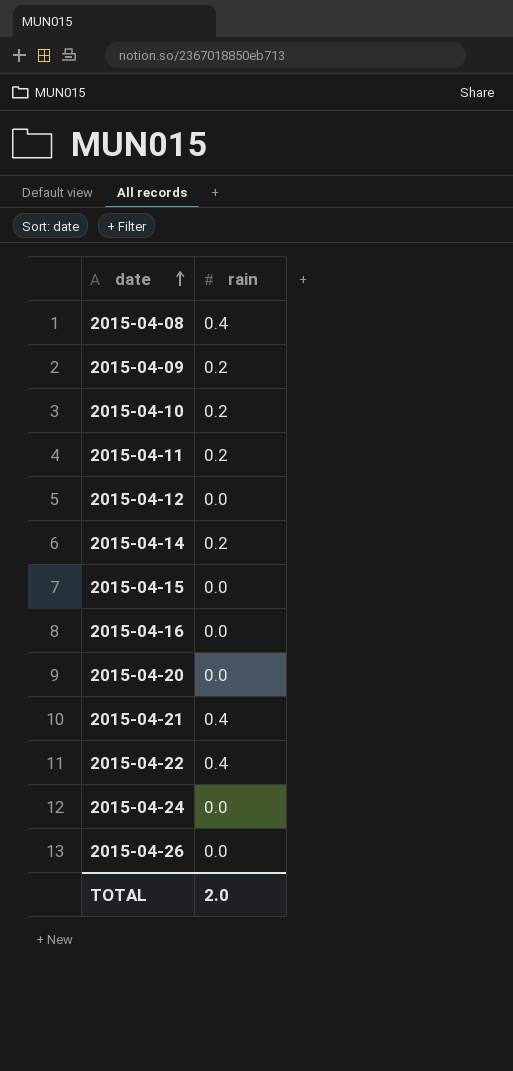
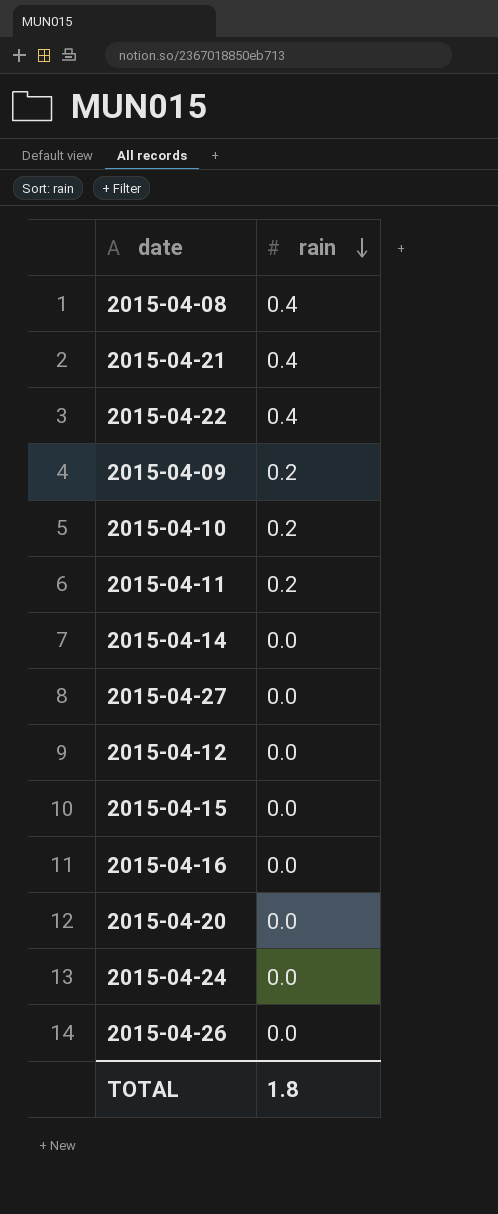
row order: date ascending -> rain descending
2015-04-14 | rain: 0.2 -> 0.0
row 2015-04-27: none -> 0.0
TOTAL | rain: 2.0 -> 1.8

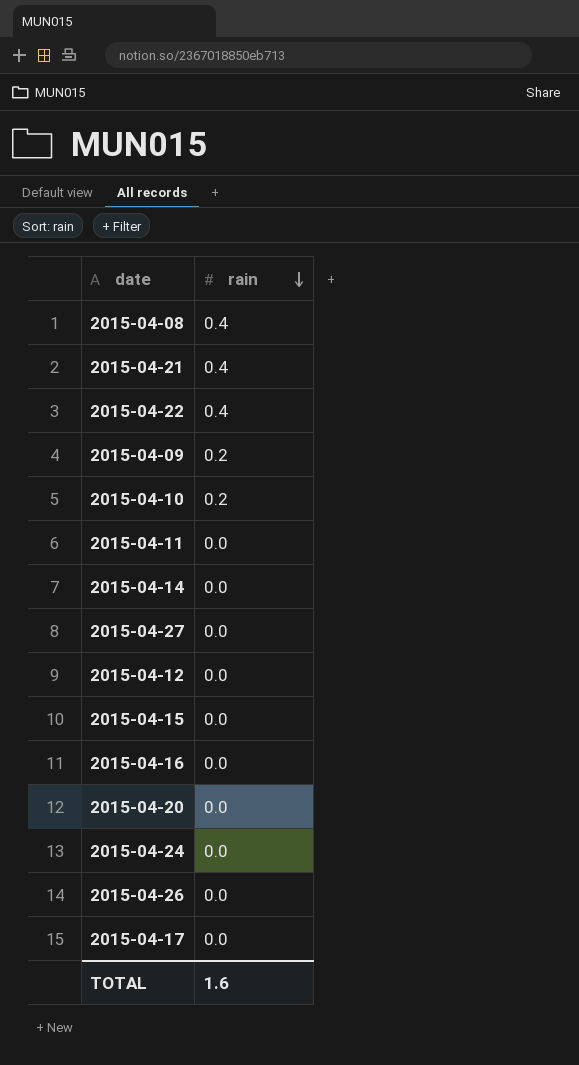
2015-04-11 | rain: 0.2 -> 0.0
row 2015-04-17: none -> 0.0
TOTAL | rain: 1.8 -> 1.6

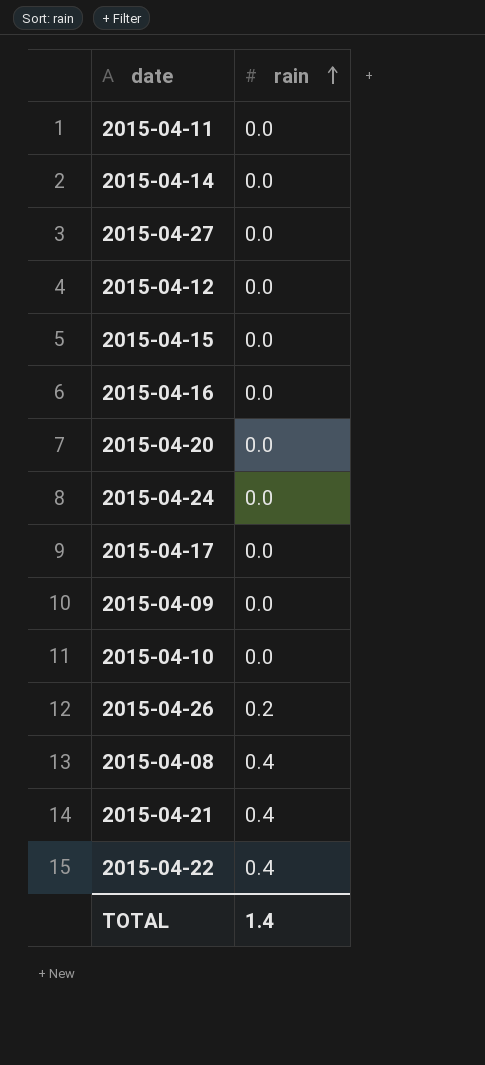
row order: rain descending -> rain ascending
2015-04-09 | rain: 0.2 -> 0.0
2015-04-10 | rain: 0.2 -> 0.0
2015-04-26 | rain: 0.0 -> 0.2
TOTAL | rain: 1.6 -> 1.4

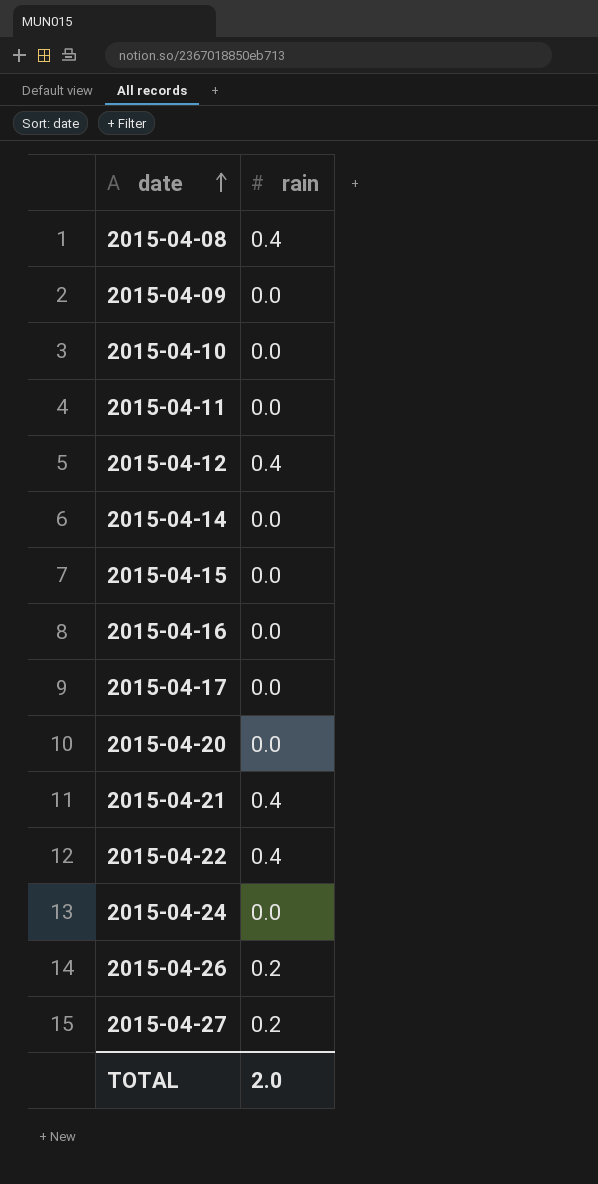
row order: rain ascending -> date ascending
2015-04-12 | rain: 0.0 -> 0.4
2015-04-27 | rain: 0.0 -> 0.2
TOTAL | rain: 1.4 -> 2.0

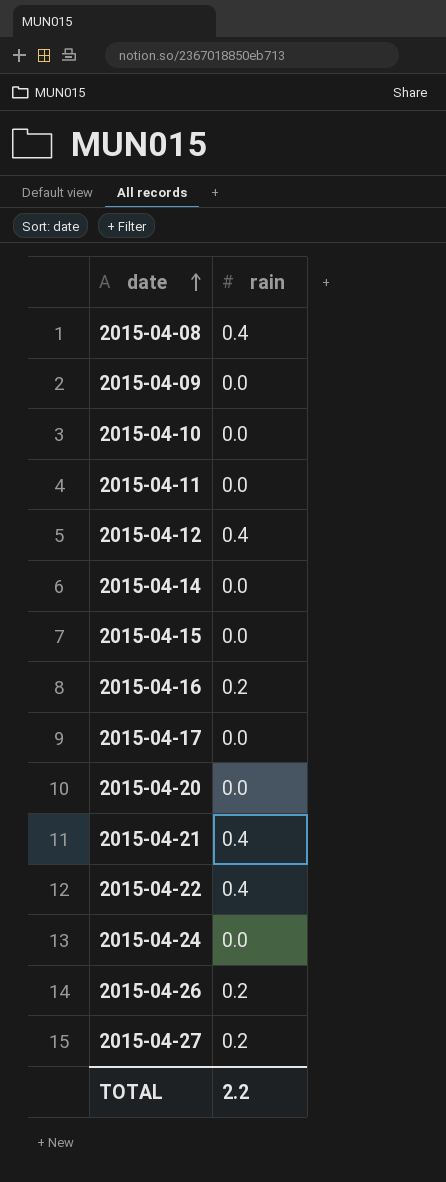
2015-04-16 | rain: 0.0 -> 0.2
TOTAL | rain: 2.0 -> 2.2

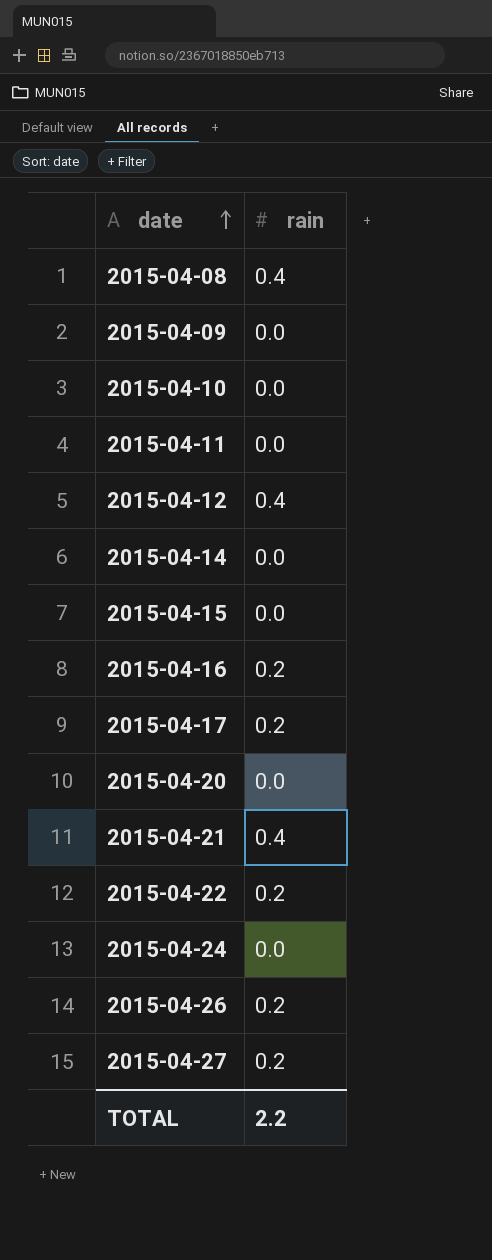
2015-04-17 | rain: 0.0 -> 0.2
2015-04-22 | rain: 0.4 -> 0.2

